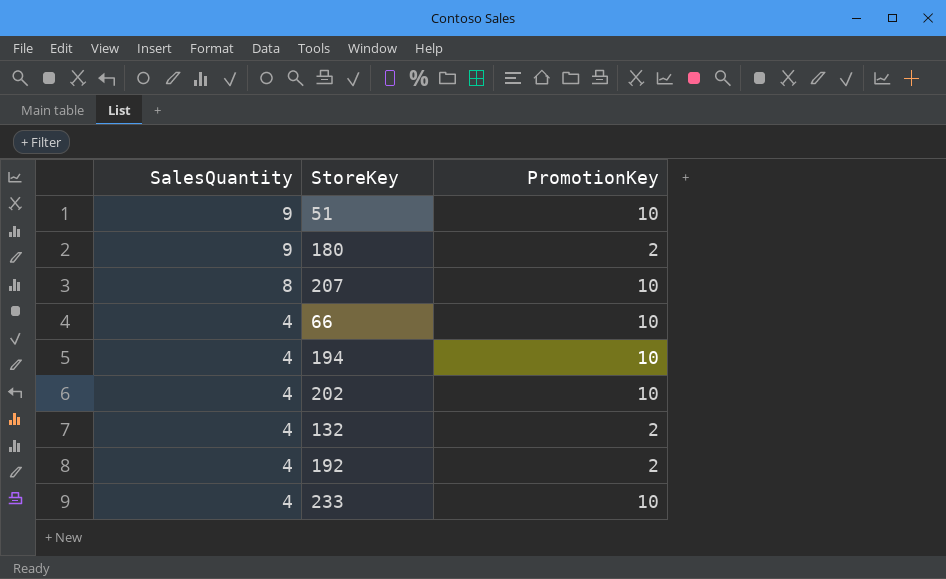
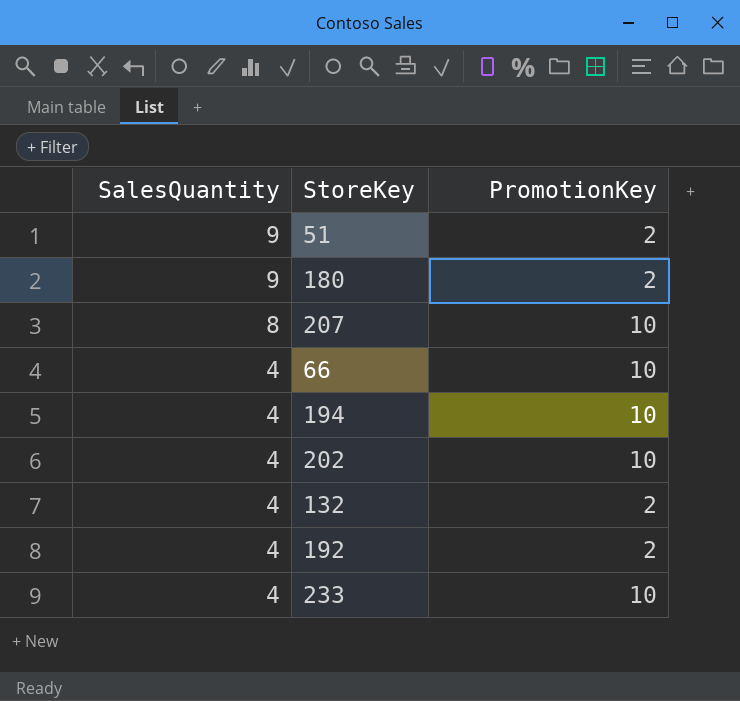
51 | PromotionKey: 10 -> 2

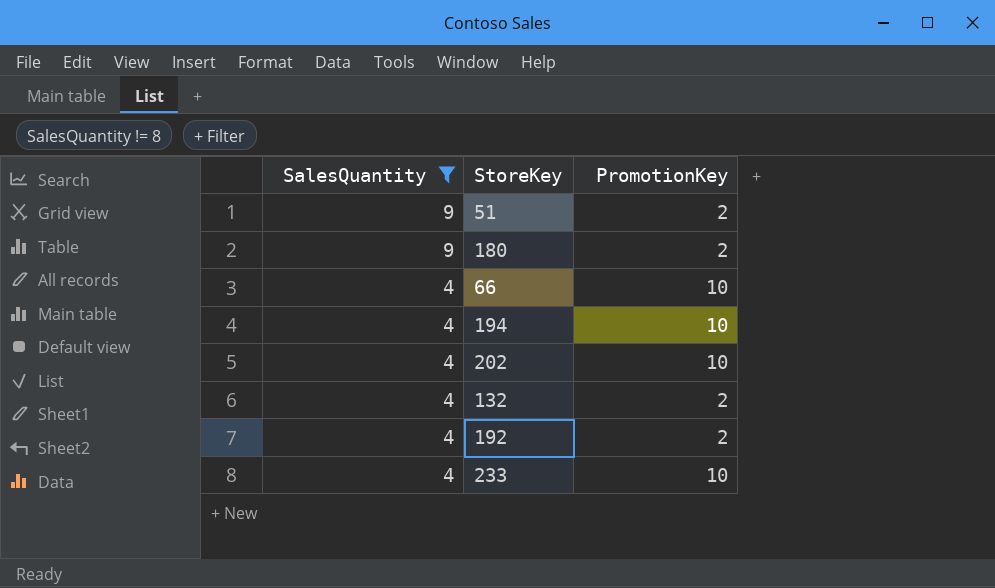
filter: none -> SalesQuantity != 8

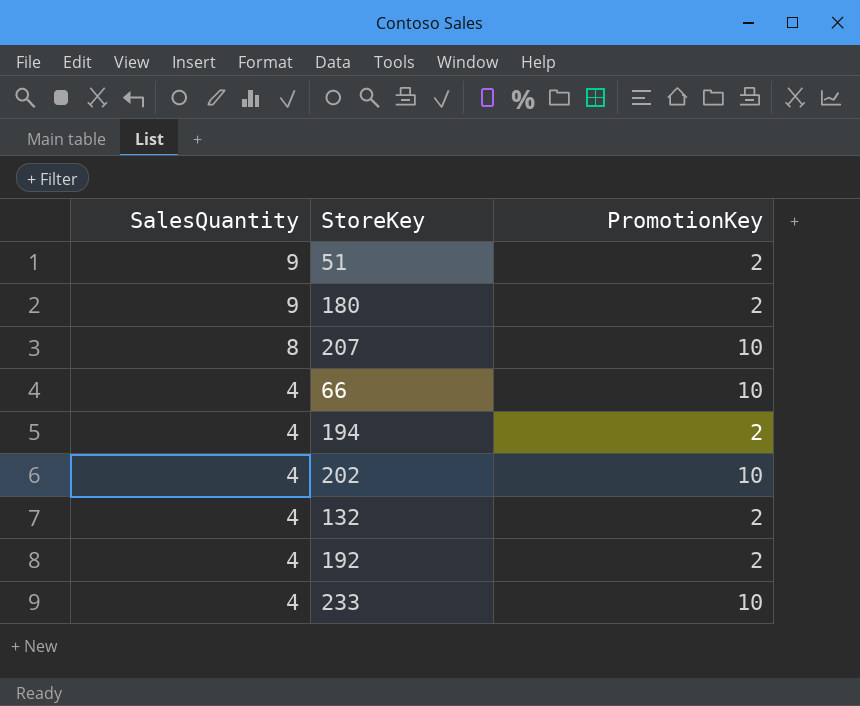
filter: SalesQuantity != 8 -> none
194 | PromotionKey: 10 -> 2

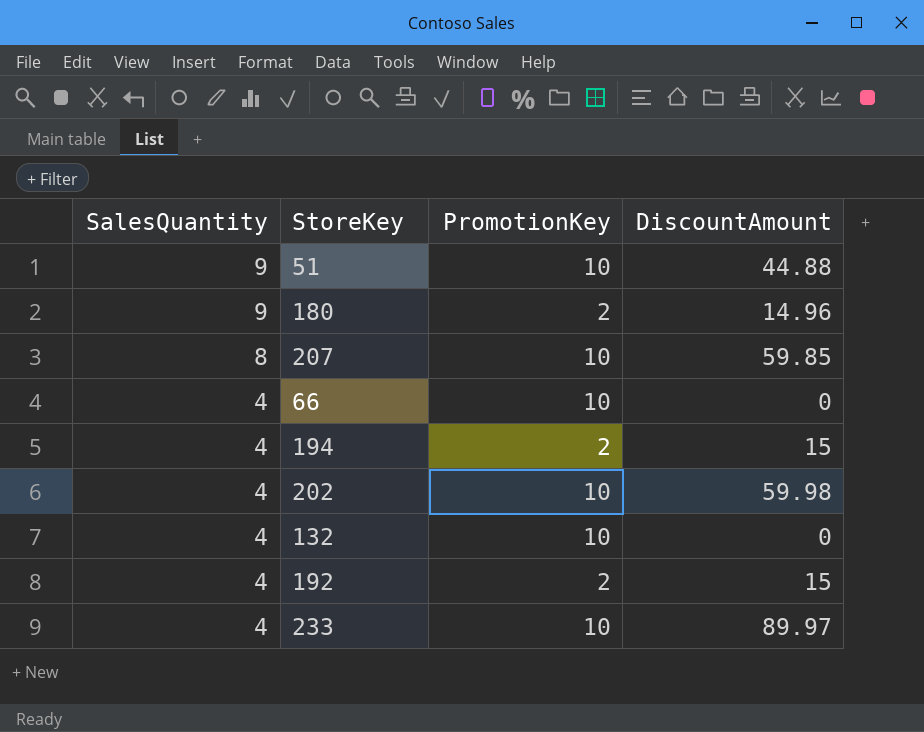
column DiscountAmount | position: none -> 4
51 | PromotionKey: 2 -> 10
132 | PromotionKey: 2 -> 10

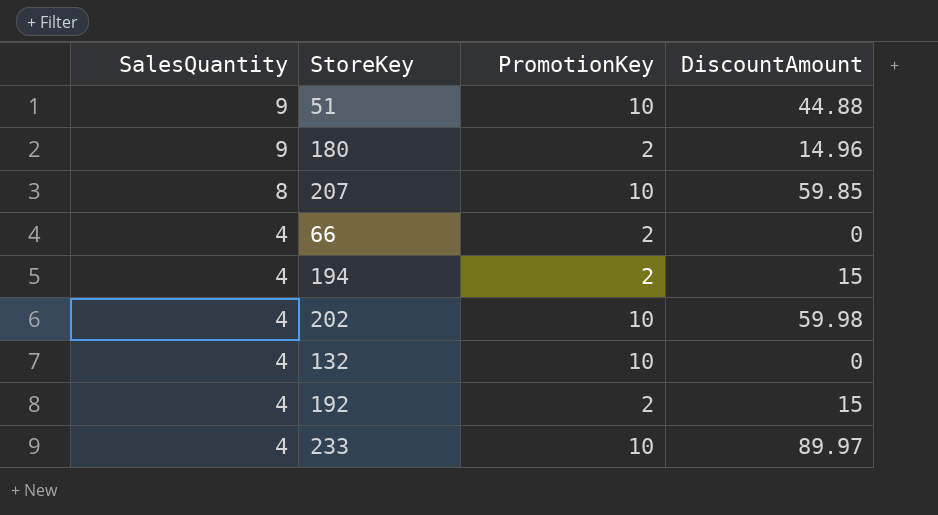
66 | PromotionKey: 10 -> 2

